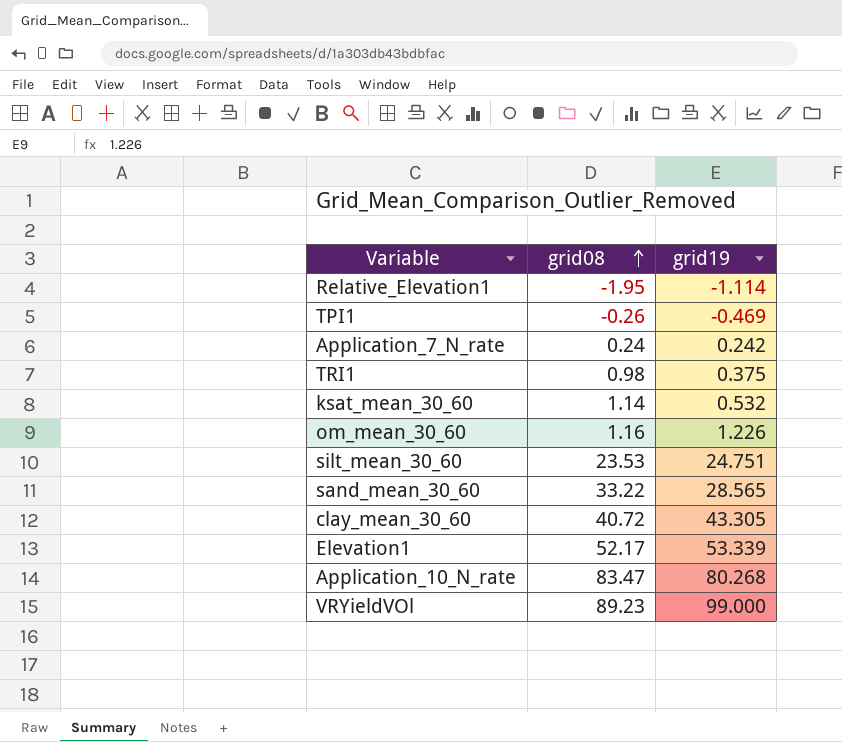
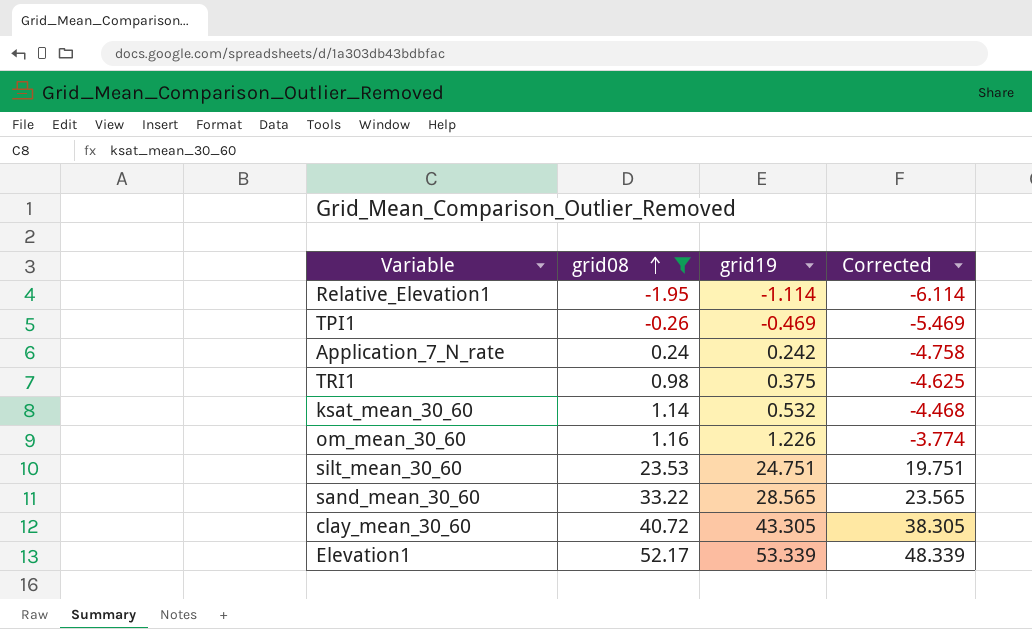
filter: none -> grid08 <= 52.17
column Corrected | formula: none -> [grid19] - 5

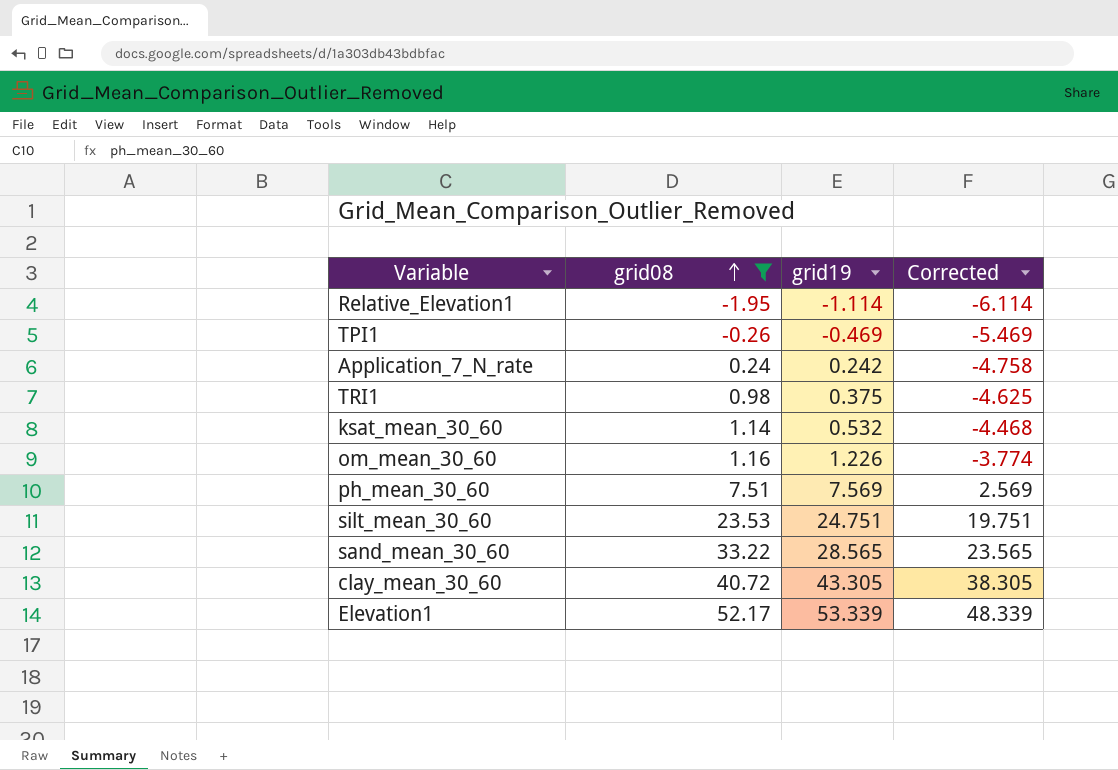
row ph_mean_30_60: none -> 7.51 | 7.569 | 2.569

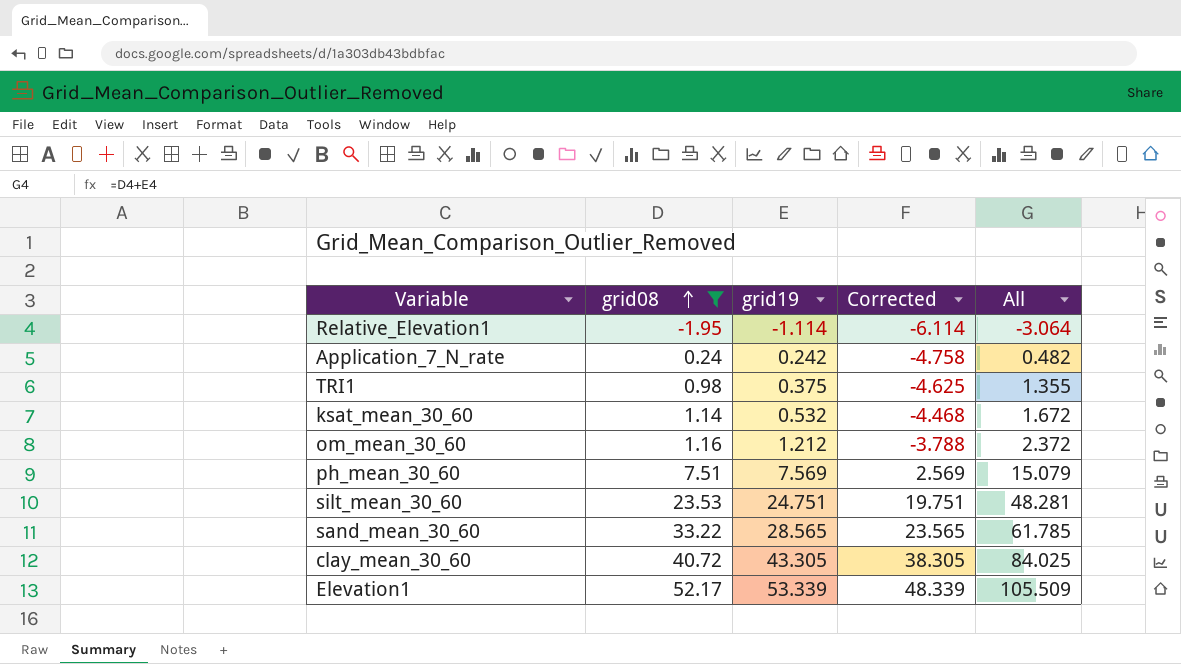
column All | formula: none -> [grid08] + [grid19]
row TPI1: -0.26 | -0.469 | -5.469 -> none
om_mean_30_60 | grid19: 1.226 -> 1.212
om_mean_30_60 | Corrected: -3.774 -> -3.788

